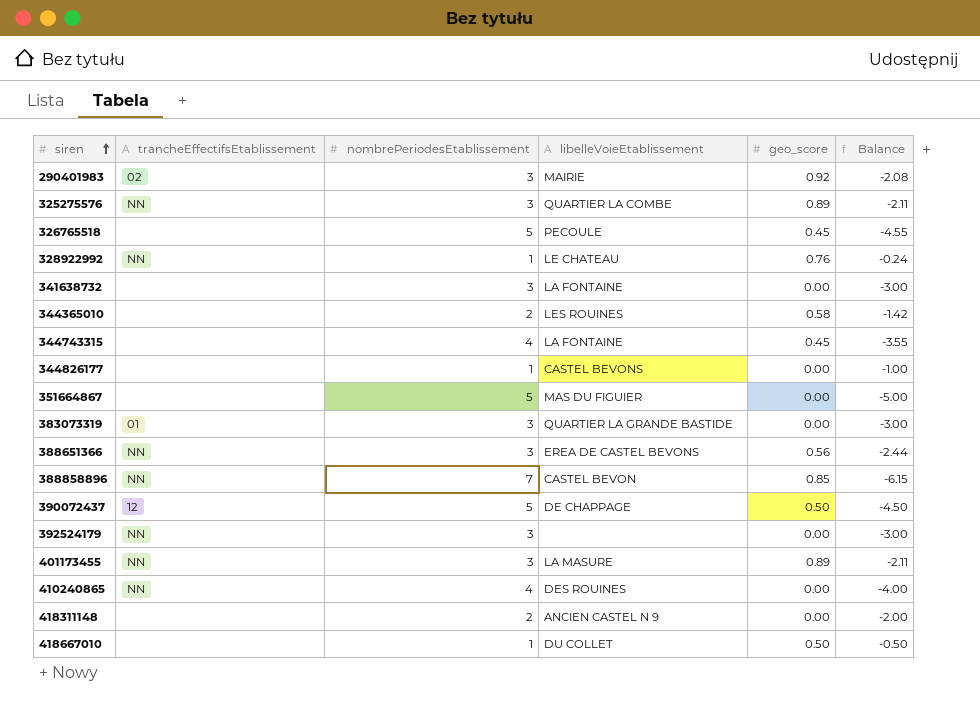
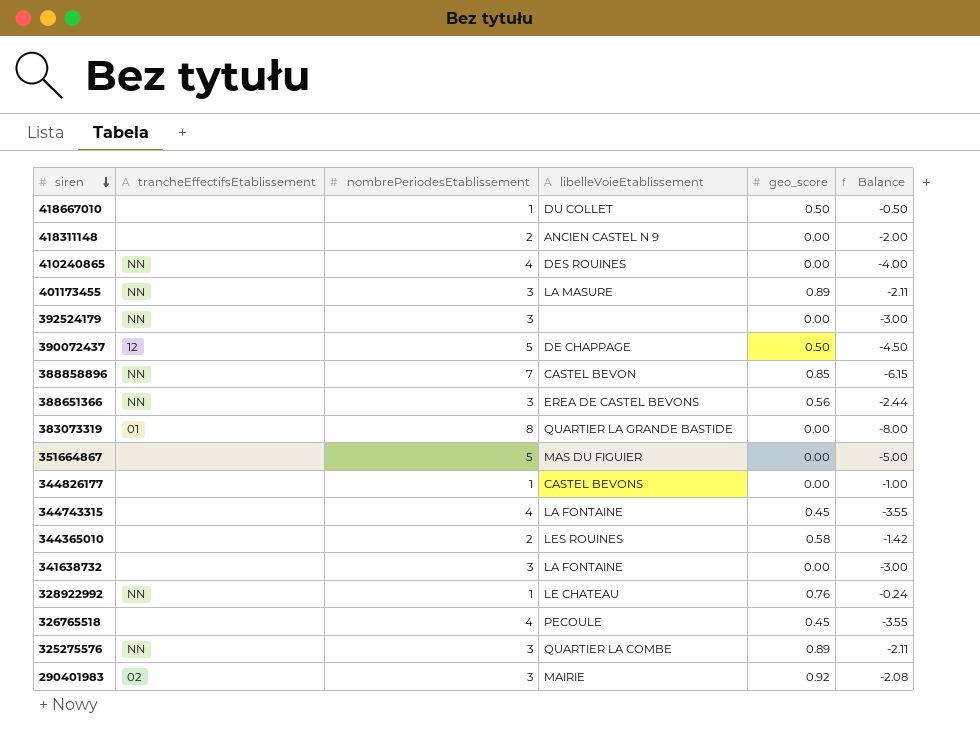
row order: siren ascending -> siren descending
383073319 | nombrePeriodesEtablissement: 3 -> 8
383073319 | Balance: -3.00 -> -8.00
326765518 | nombrePeriodesEtablissement: 5 -> 4
326765518 | Balance: -4.55 -> -3.55

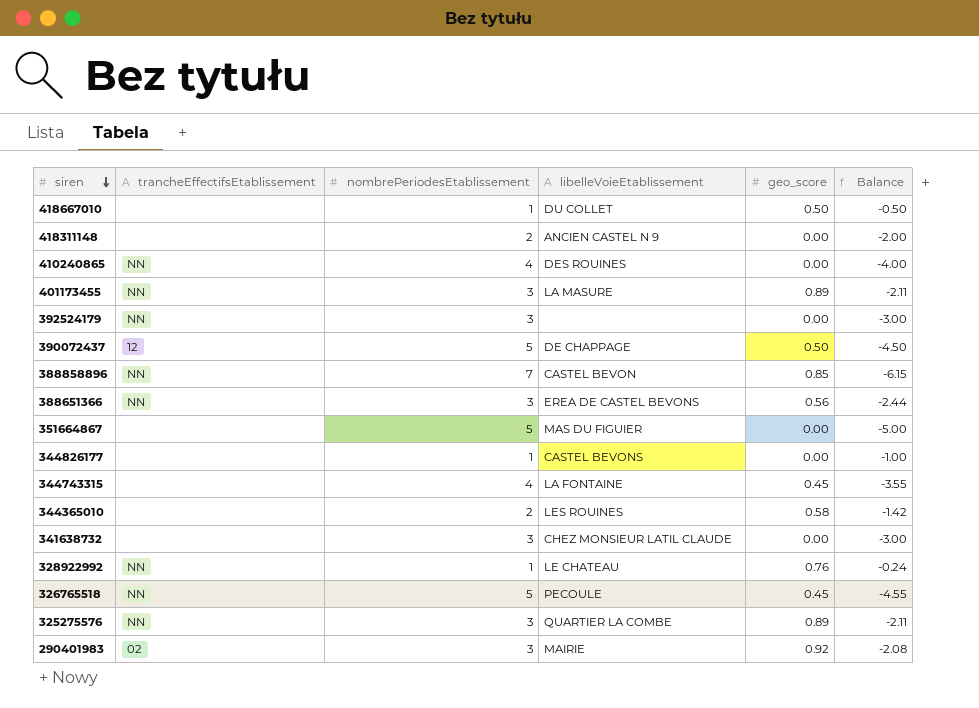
row 383073319: 01 | 8 | QUARTIER LA GRANDE BASTIDE | 0.00 | -8.00 -> none
341638732 | libelleVoieEtablissement: LA FONTAINE -> CHEZ MONSIEUR LATIL CLAUDE
326765518 | trancheEffectifsEtablissement: none -> NN
326765518 | nombrePeriodesEtablissement: 4 -> 5
326765518 | Balance: -3.55 -> -4.55

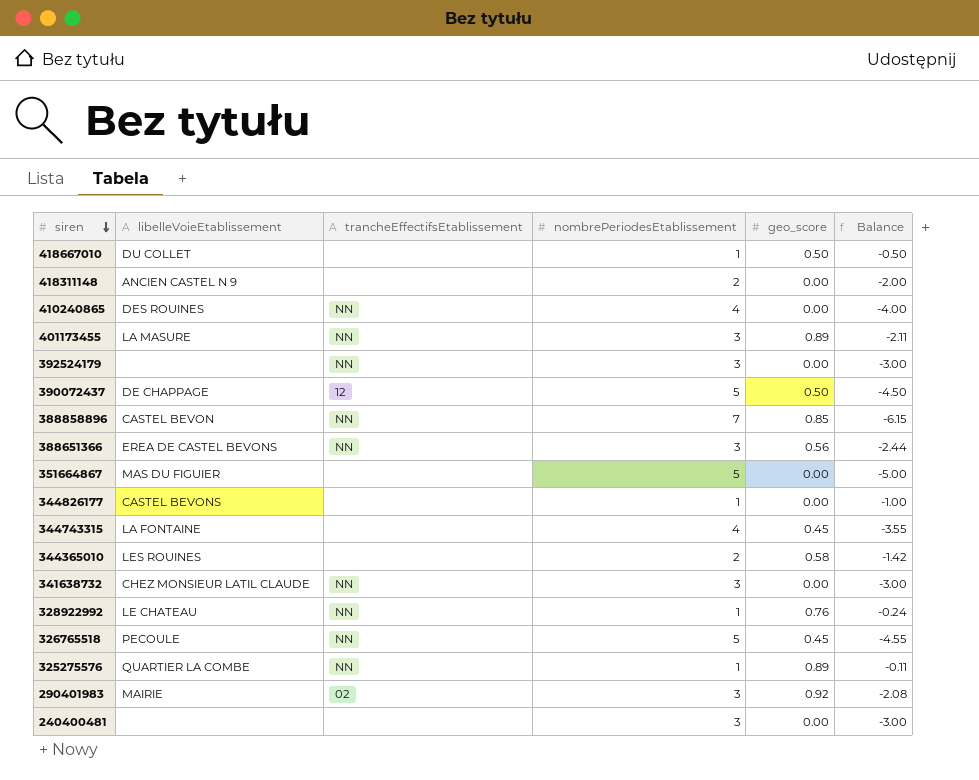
column libelleVoieEtablissement | position: 4 -> 2
341638732 | trancheEffectifsEtablissement: none -> NN
325275576 | nombrePeriodesEtablissement: 3 -> 1
325275576 | Balance: -2.11 -> -0.11
row 240400481: none -> none | none | 3 | 0.00 | -3.00

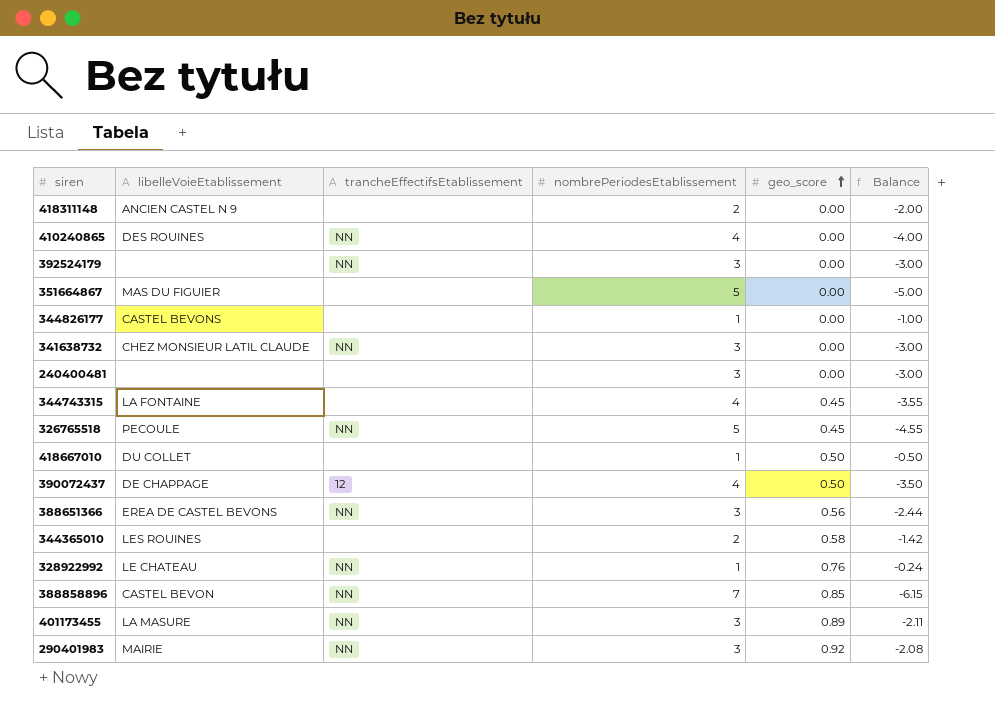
row order: siren descending -> geo_score ascending
row 325275576: QUARTIER LA COMBE | NN | 1 | 0.89 | -0.11 -> none
390072437 | nombrePeriodesEtablissement: 5 -> 4
390072437 | Balance: -4.50 -> -3.50
290401983 | trancheEffectifsEtablissement: 02 -> NN

